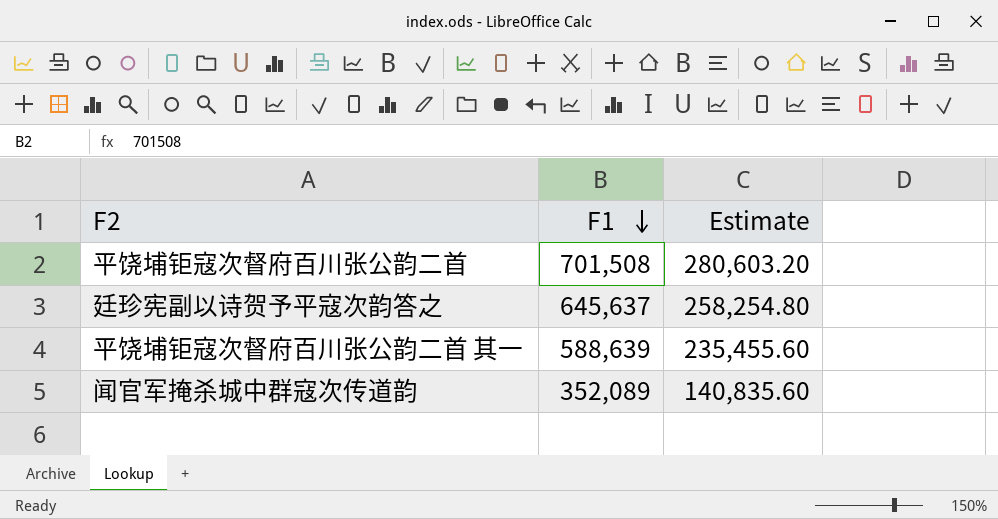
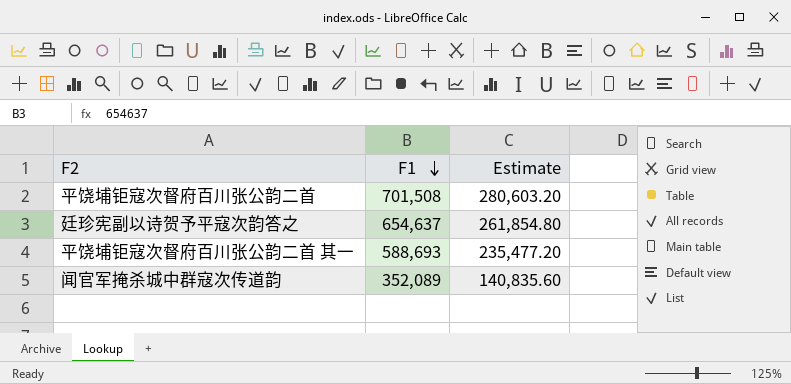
廷珍宪副以诗贺予平寇次韵答之 | F1: 645,637 -> 654,637
廷珍宪副以诗贺予平寇次韵答之 | Estimate: 258,254.80 -> 261,854.80
平饶埔钜寇次督府百川张公韵二首 其一 | F1: 588,639 -> 588,693
平饶埔钜寇次督府百川张公韵二首 其一 | Estimate: 235,455.60 -> 235,477.20

